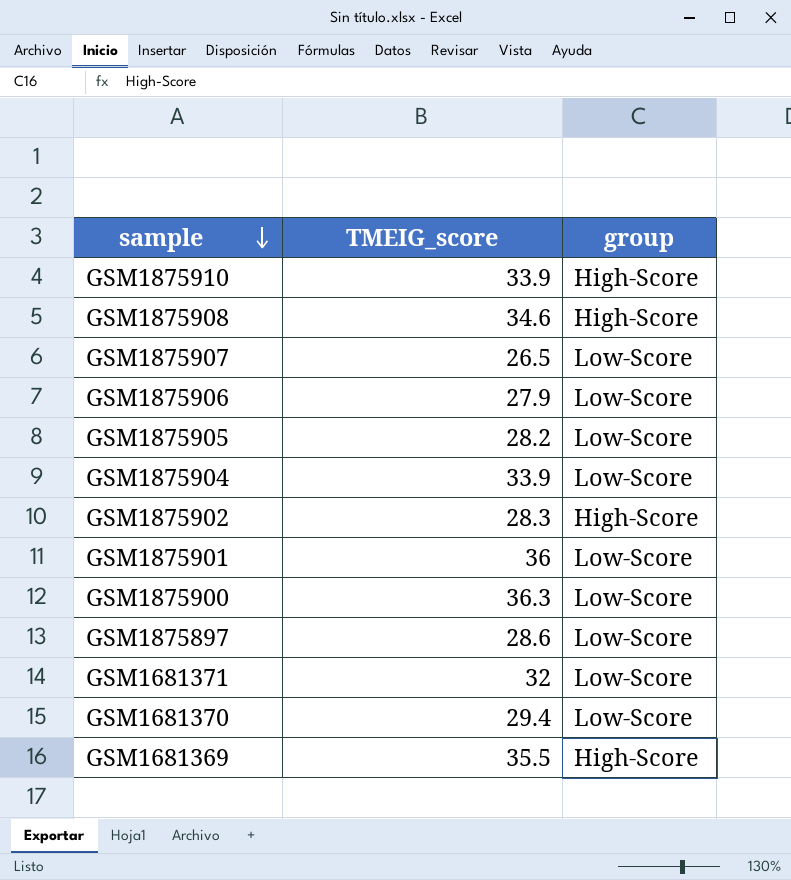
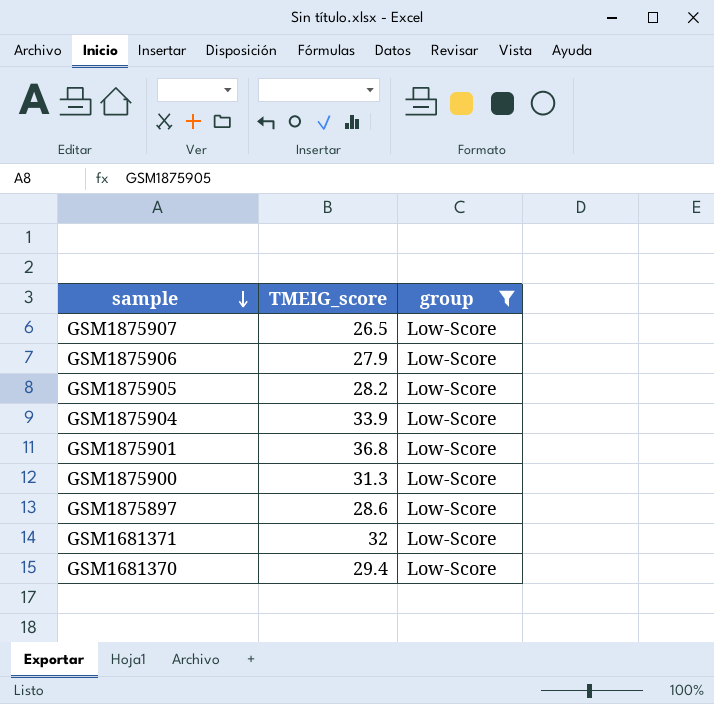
filter: none -> group = Low-Score
GSM1875901 | TMEIG_score: 36 -> 36.8
GSM1875900 | TMEIG_score: 36.3 -> 31.3

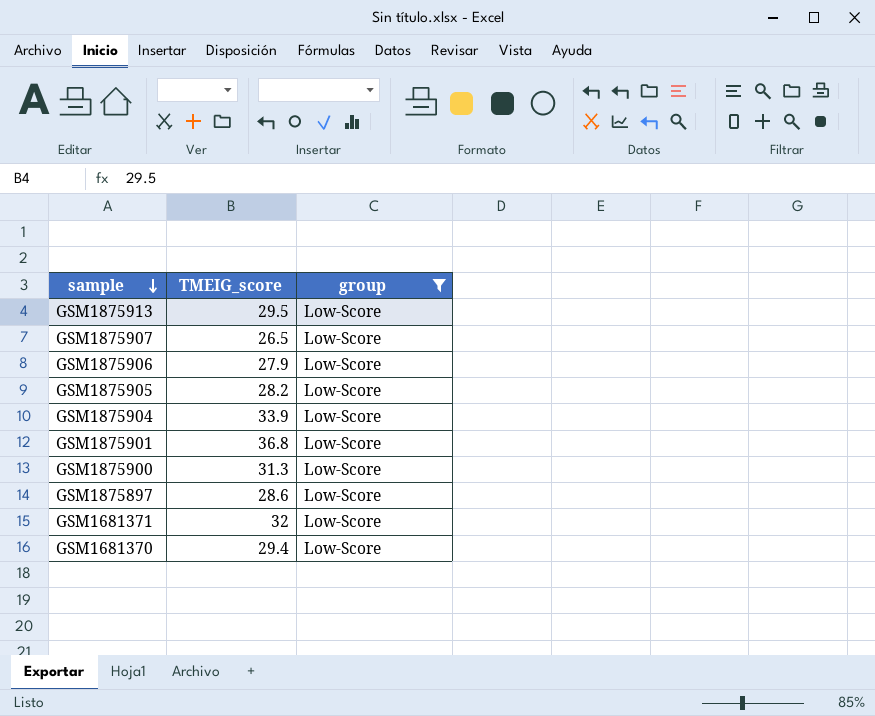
row GSM1875913: none -> 29.5 | Low-Score

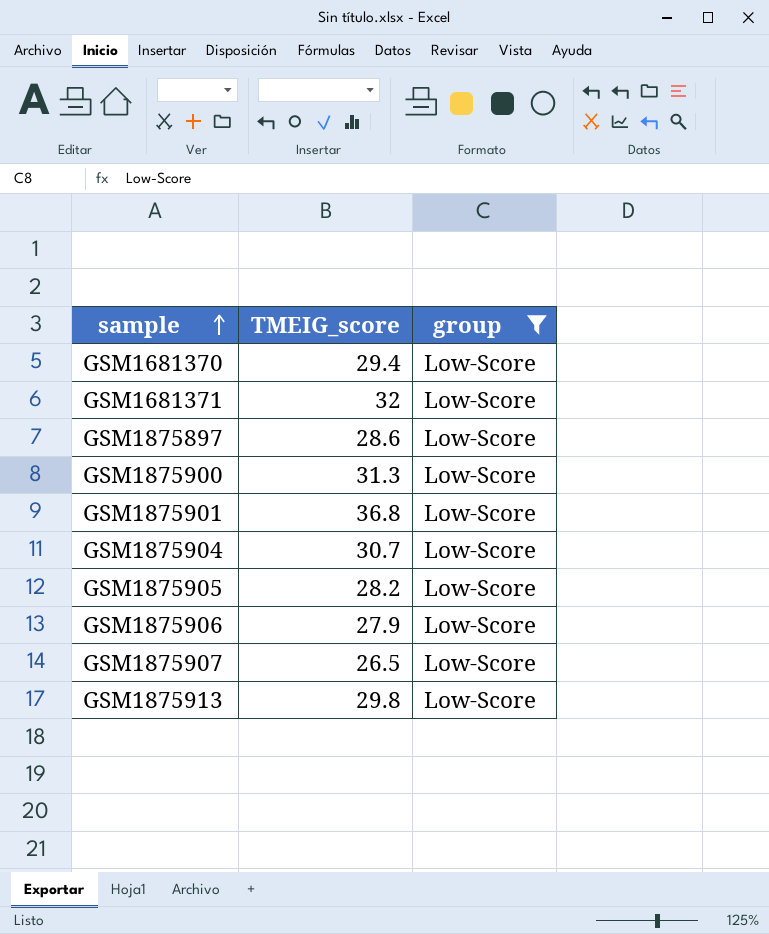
row order: sample descending -> sample ascending
GSM1875904 | TMEIG_score: 33.9 -> 30.7
GSM1875913 | TMEIG_score: 29.5 -> 29.8

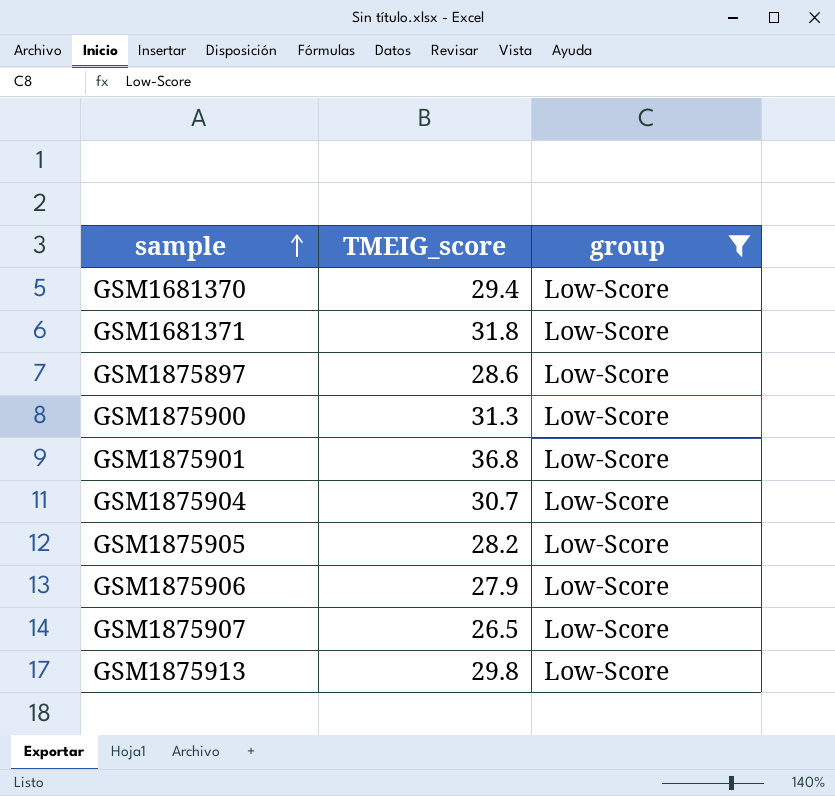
GSM1681371 | TMEIG_score: 32 -> 31.8

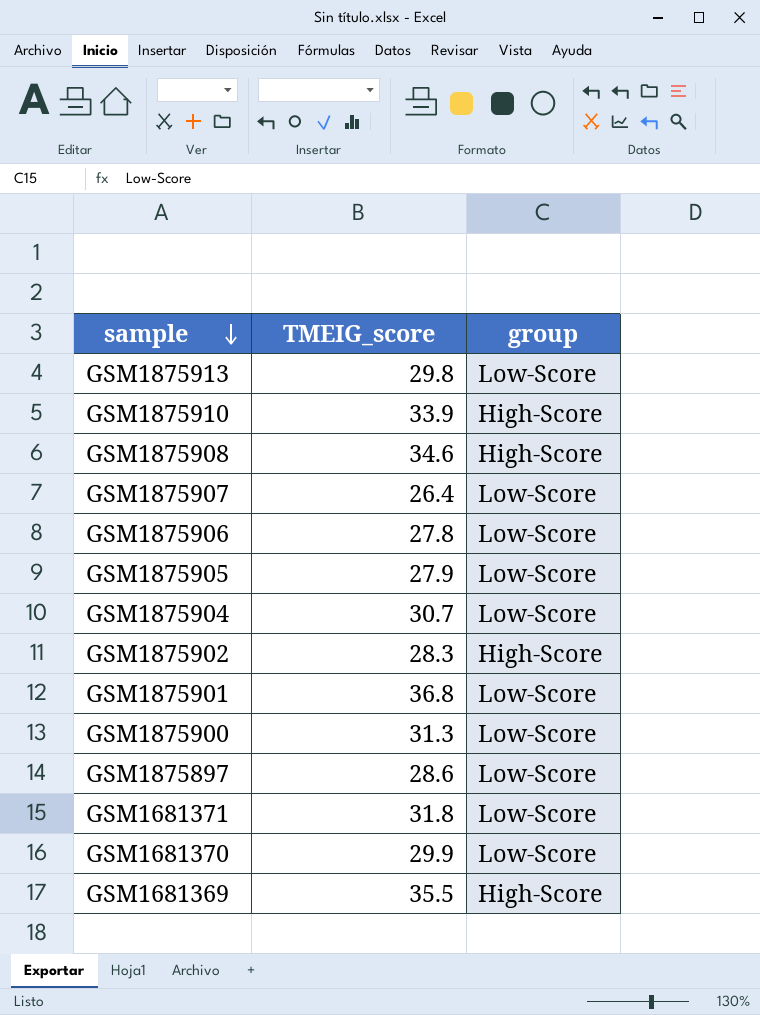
filter: group = Low-Score -> none
row order: sample ascending -> sample descending
GSM1875907 | TMEIG_score: 26.5 -> 26.4
GSM1875906 | TMEIG_score: 27.9 -> 27.8
GSM1875905 | TMEIG_score: 28.2 -> 27.9
GSM1681370 | TMEIG_score: 29.4 -> 29.9

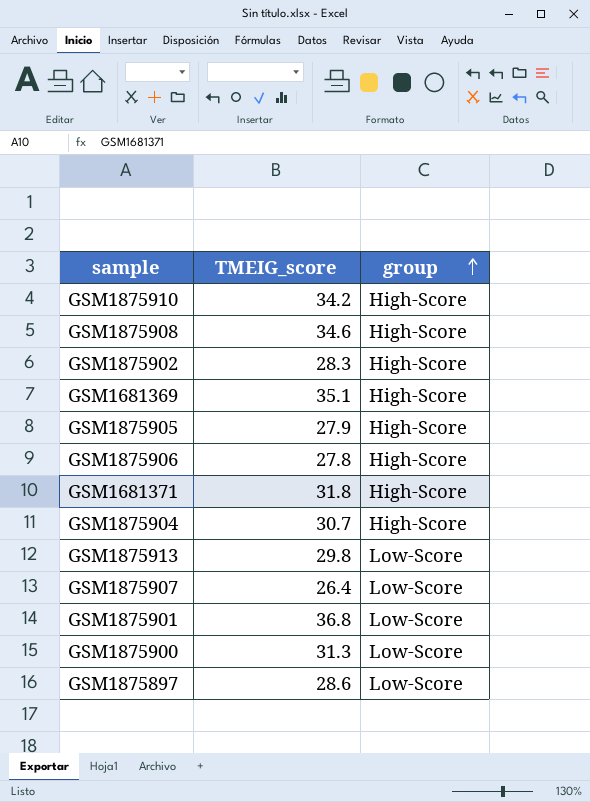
row order: sample descending -> group ascending
row GSM1681370: 29.9 | Low-Score -> none
GSM1875910 | TMEIG_score: 33.9 -> 34.2
GSM1681369 | TMEIG_score: 35.5 -> 35.1
GSM1875905 | group: Low-Score -> High-Score
GSM1875906 | group: Low-Score -> High-Score
GSM1681371 | group: Low-Score -> High-Score
GSM1875904 | group: Low-Score -> High-Score

